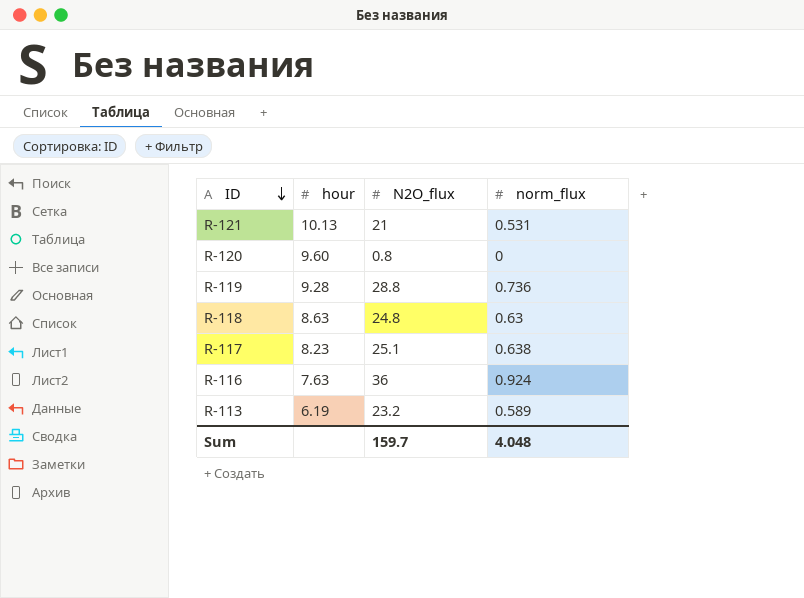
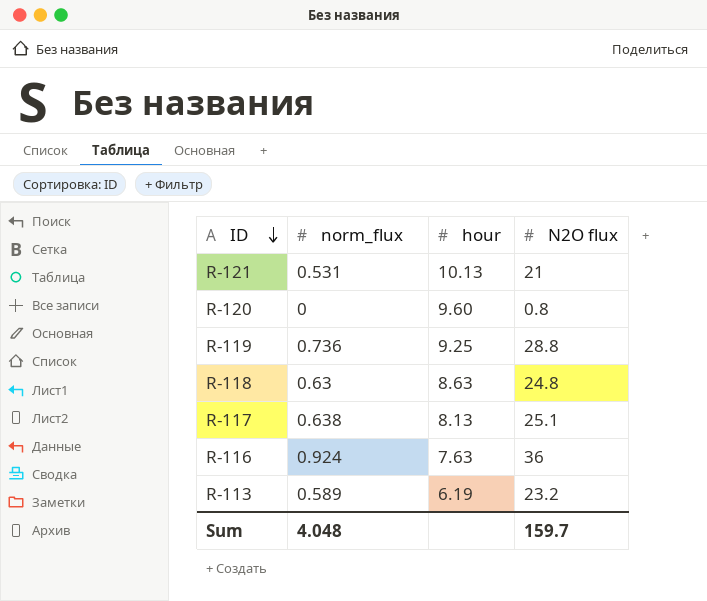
column norm_flux | position: 4 -> 2
column name: N2O_flux -> N2O flux
R-119 | hour: 9.28 -> 9.25
R-117 | hour: 8.23 -> 8.13

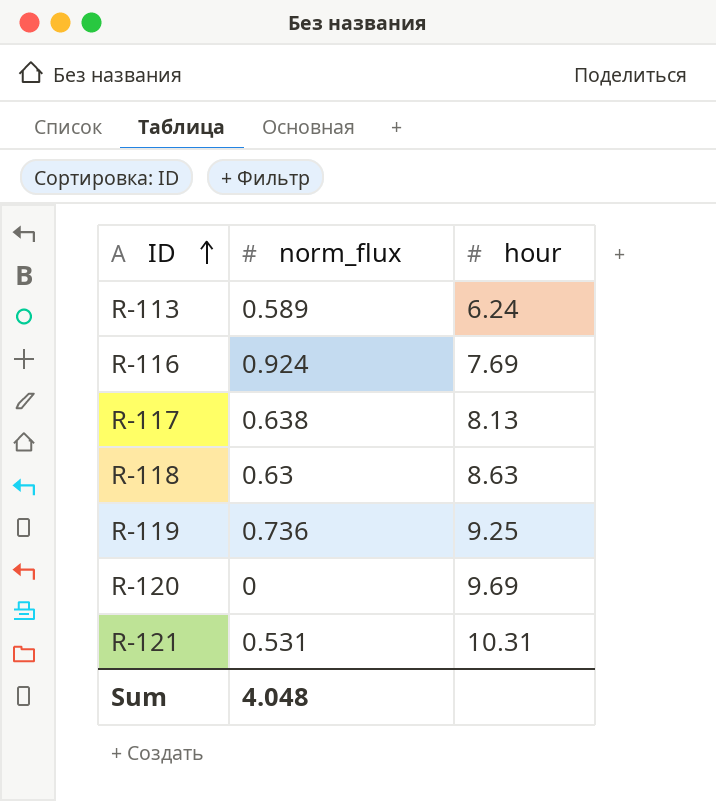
row order: ID descending -> ID ascending
column N2O flux | position: 4 -> none
R-113 | hour: 6.19 -> 6.24
R-116 | hour: 7.63 -> 7.69
R-120 | hour: 9.60 -> 9.69
R-121 | hour: 10.13 -> 10.31

